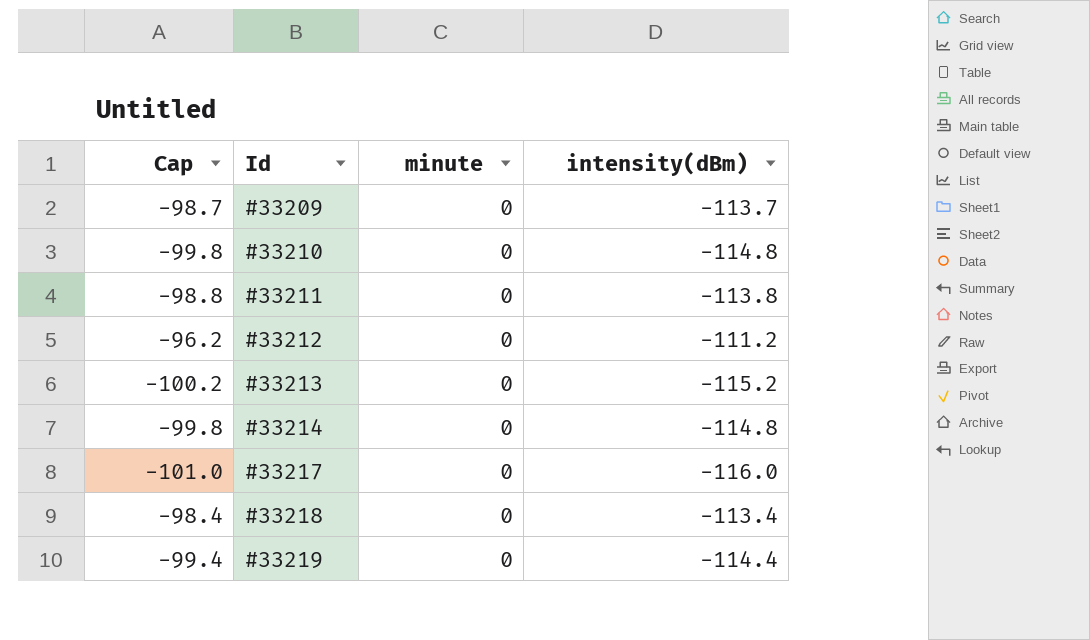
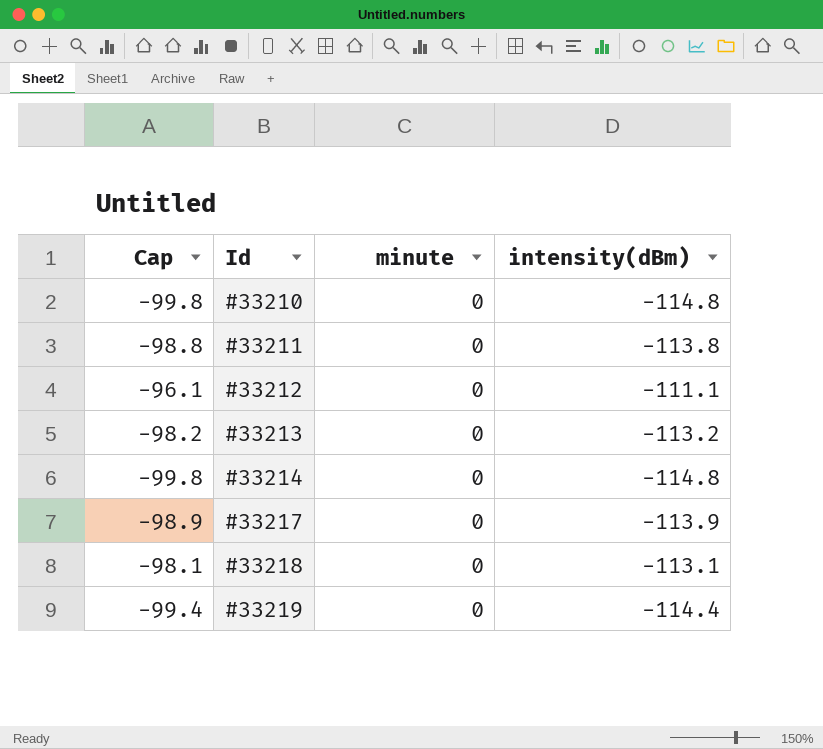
row #33209: -98.7 | 0 | -113.7 -> none
#33212 | Cap: -96.2 -> -96.1
#33212 | intensity(dBm): -111.2 -> -111.1
#33213 | Cap: -100.2 -> -98.2
#33213 | intensity(dBm): -115.2 -> -113.2
#33217 | Cap: -101.0 -> -98.9
#33217 | intensity(dBm): -116.0 -> -113.9
#33218 | Cap: -98.4 -> -98.1
#33218 | intensity(dBm): -113.4 -> -113.1

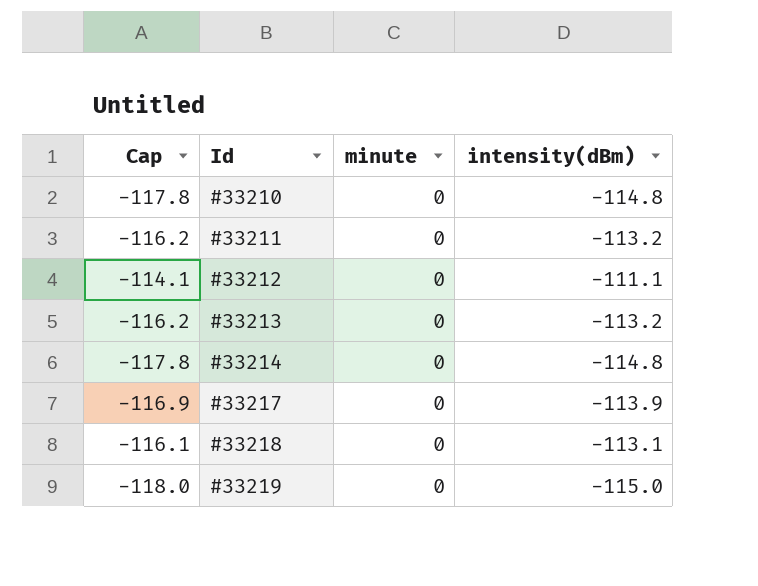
column Cap | formula: [intensity(dBm)] + 15 -> [intensity(dBm)] - 3
#33211 | intensity(dBm): -113.8 -> -113.2
#33219 | intensity(dBm): -114.4 -> -115.0

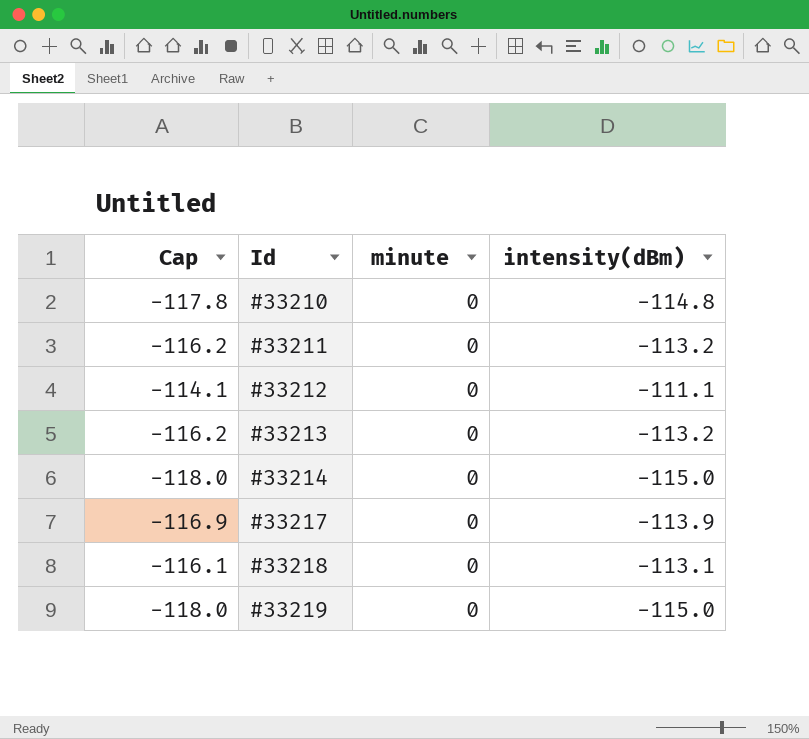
#33214 | Cap: -117.8 -> -118.0
#33214 | intensity(dBm): -114.8 -> -115.0

